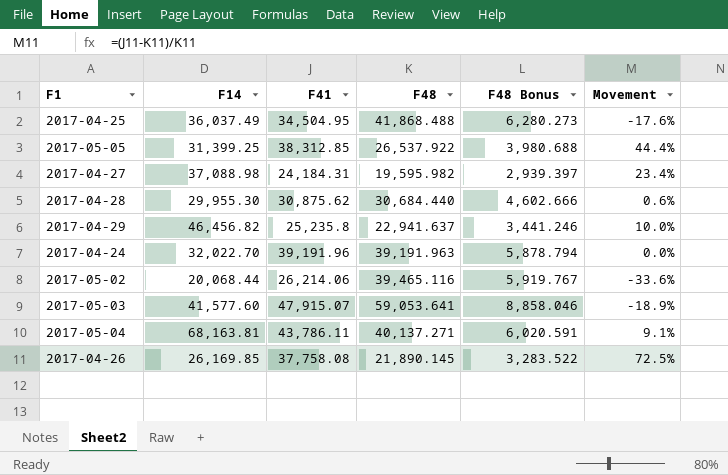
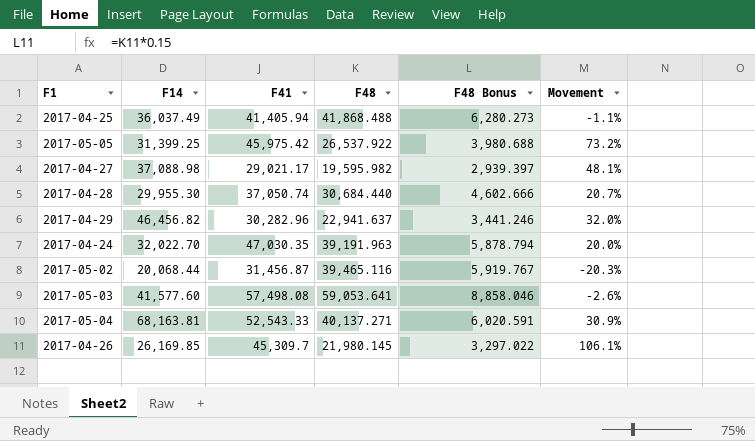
2017-04-25 | F41: 34,504.95 -> 41,405.94
2017-04-25 | Movement: -17.6% -> -1.1%
2017-05-05 | F41: 38,312.85 -> 45,975.42
2017-05-05 | Movement: 44.4% -> 73.2%
2017-04-27 | F41: 24,184.31 -> 29,021.17
2017-04-27 | Movement: 23.4% -> 48.1%
2017-04-28 | F41: 30,875.62 -> 37,050.74
2017-04-28 | Movement: 0.6% -> 20.7%
2017-04-29 | F41: 25,235.8 -> 30,282.96
2017-04-29 | Movement: 10.0% -> 32.0%
2017-04-24 | F41: 39,191.96 -> 47,030.35
2017-04-24 | Movement: 0.0% -> 20.0%
2017-05-02 | F41: 26,214.06 -> 31,456.87
2017-05-02 | Movement: -33.6% -> -20.3%
2017-05-03 | F41: 47,915.07 -> 57,498.08
2017-05-03 | Movement: -18.9% -> -2.6%
2017-05-04 | F41: 43,786.11 -> 52,543.33
2017-05-04 | Movement: 9.1% -> 30.9%
2017-04-26 | F41: 37,758.08 -> 45,309.7
2017-04-26 | F48: 21,890.145 -> 21,980.145
2017-04-26 | F48 Bonus: 3,283.522 -> 3,297.022
2017-04-26 | Movement: 72.5% -> 106.1%

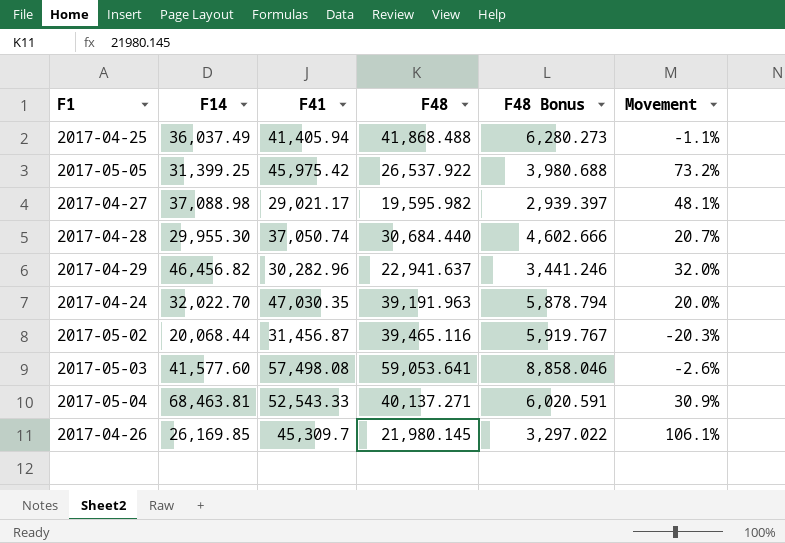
2017-05-04 | F14: 68,163.81 -> 68,463.81

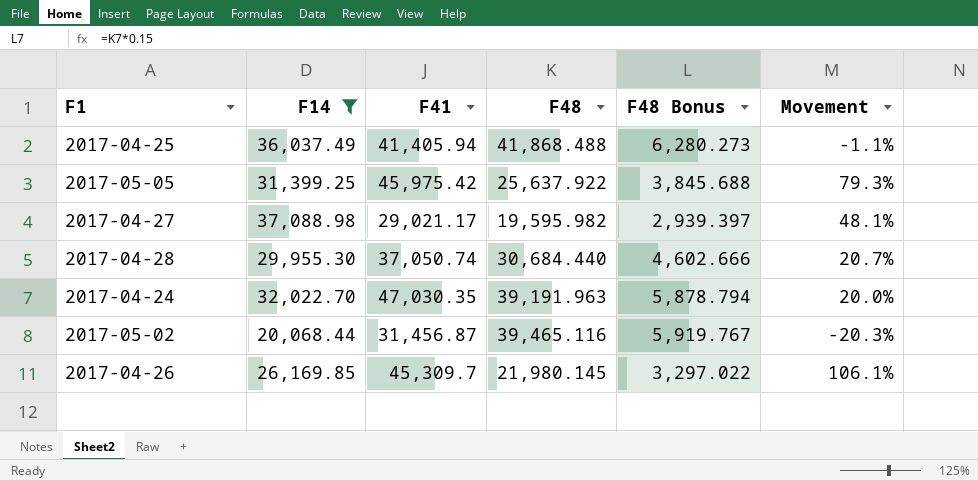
filter: none -> F14 <= 37,088.98
2017-05-05 | F48: 26,537.922 -> 25,637.922
2017-05-05 | F48 Bonus: 3,980.688 -> 3,845.688
2017-05-05 | Movement: 73.2% -> 79.3%

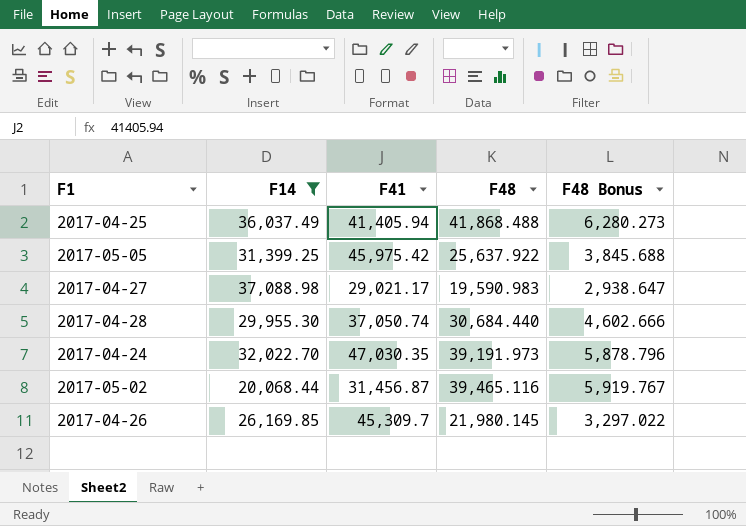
column Movement | formula: ([F41] - [F48]) / [F48] -> none
2017-04-27 | F48: 19,595.982 -> 19,590.983
2017-04-27 | F48 Bonus: 2,939.397 -> 2,938.647
2017-04-24 | F48: 39,191.963 -> 39,191.973
2017-04-24 | F48 Bonus: 5,878.794 -> 5,878.796

